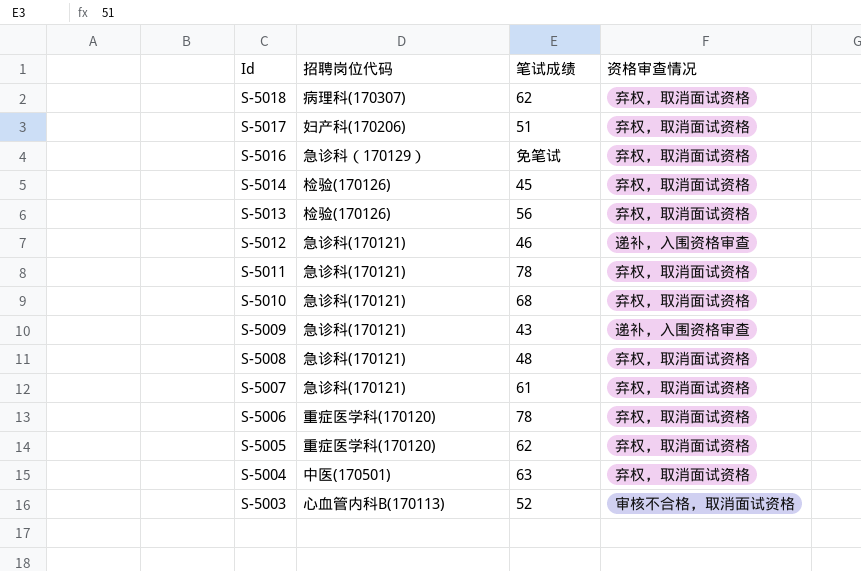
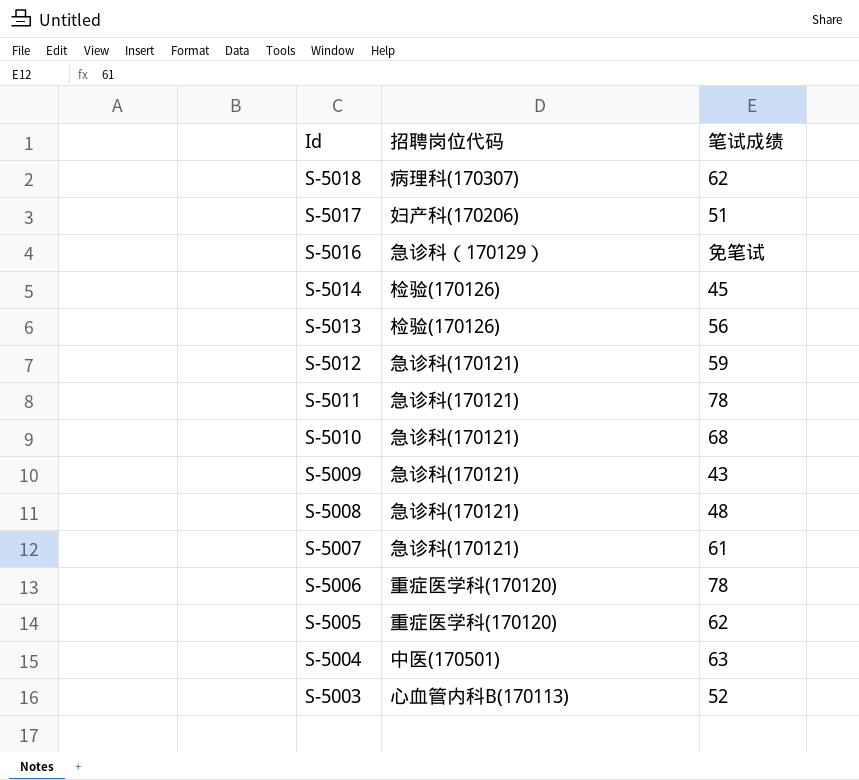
column 资格审查情况 | position: 4 -> none
S-5012 | 笔试成绩: 46 -> 59

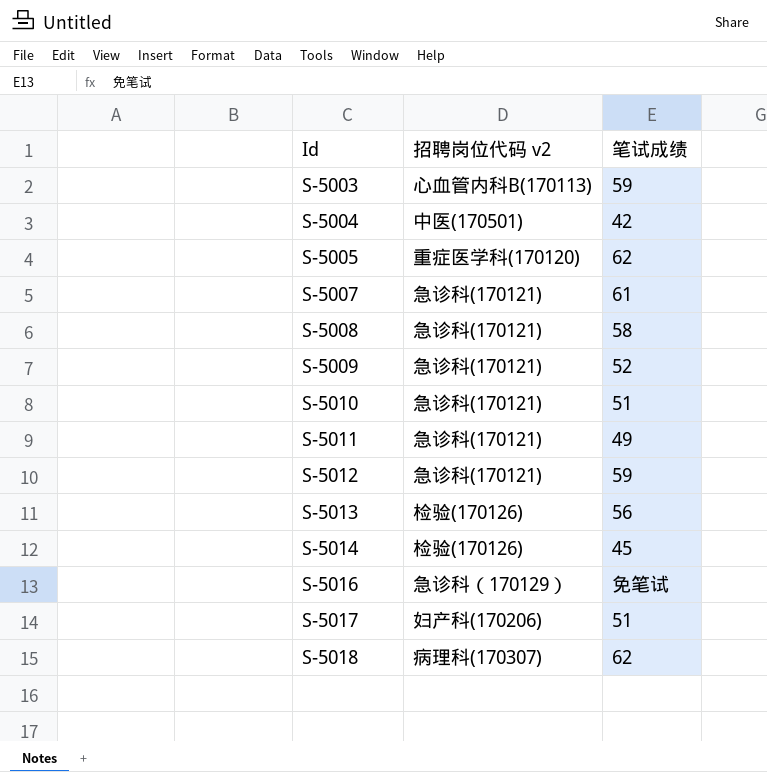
row order: Id descending -> Id ascending
column name: 招聘岗位代码 -> 招聘岗位代码 v2
row S-5006: 重症医学科(170120) | 78 -> none
S-5003 | 笔试成绩: 52 -> 59
S-5004 | 笔试成绩: 63 -> 42
S-5008 | 笔试成绩: 48 -> 58
S-5009 | 笔试成绩: 43 -> 52
S-5010 | 笔试成绩: 68 -> 51
S-5011 | 笔试成绩: 78 -> 49

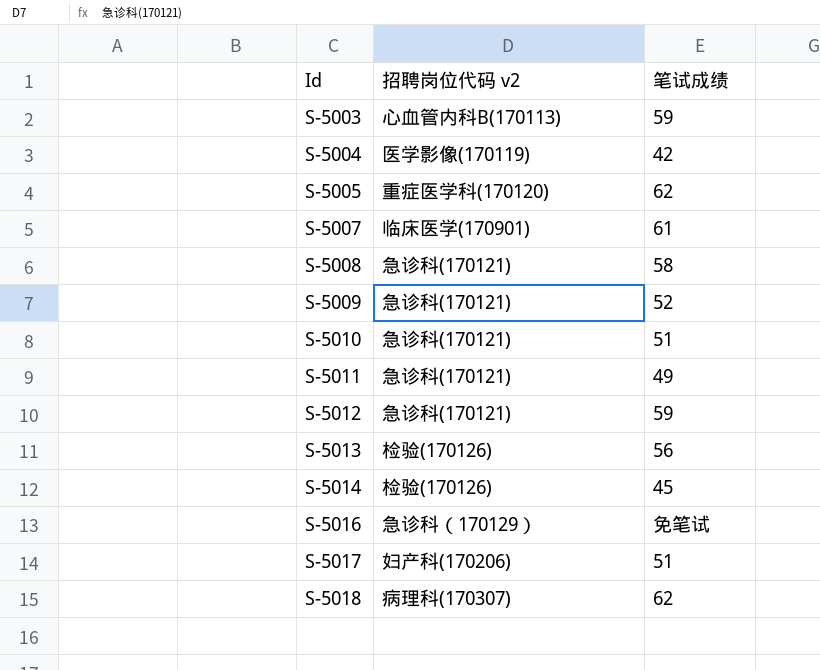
S-5004 | 招聘岗位代码 v2: 中医(170501) -> 医学影像(170119)
S-5007 | 招聘岗位代码 v2: 急诊科(170121) -> 临床医学(170901)

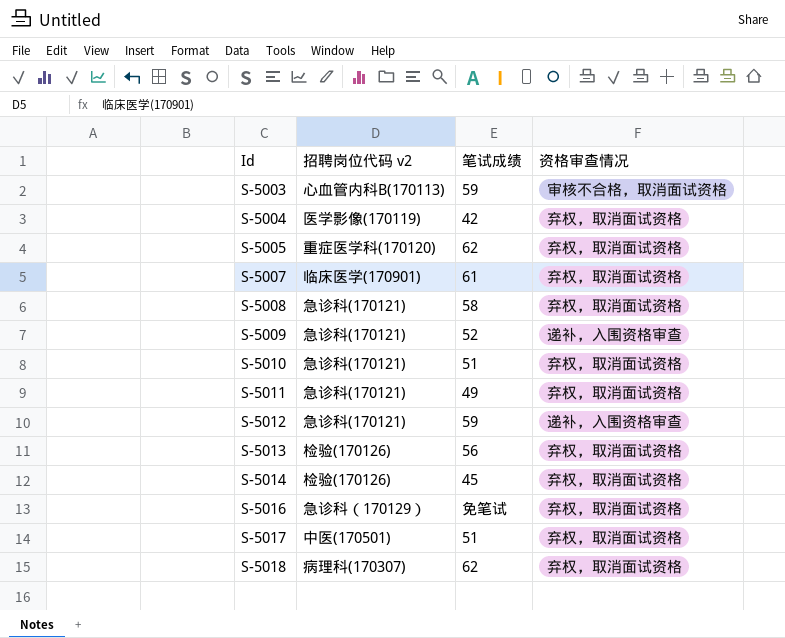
column 资格审查情况 | position: none -> 4
S-5017 | 招聘岗位代码 v2: 妇产科(170206) -> 中医(170501)

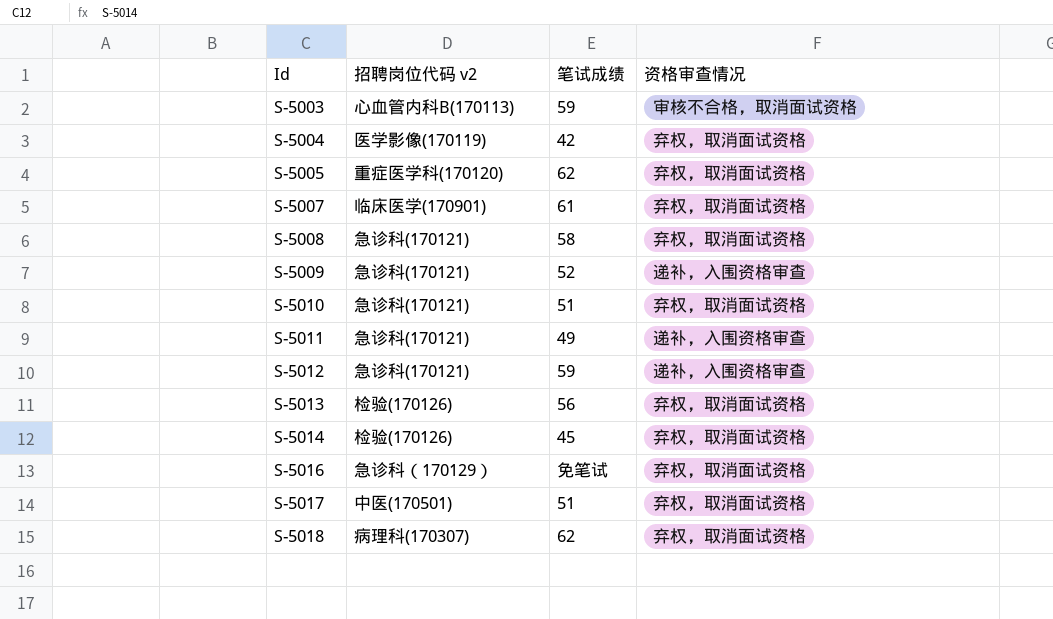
S-5011 | 资格审查情况: 弃权，取消面试资格 -> 递补，入围资格审查

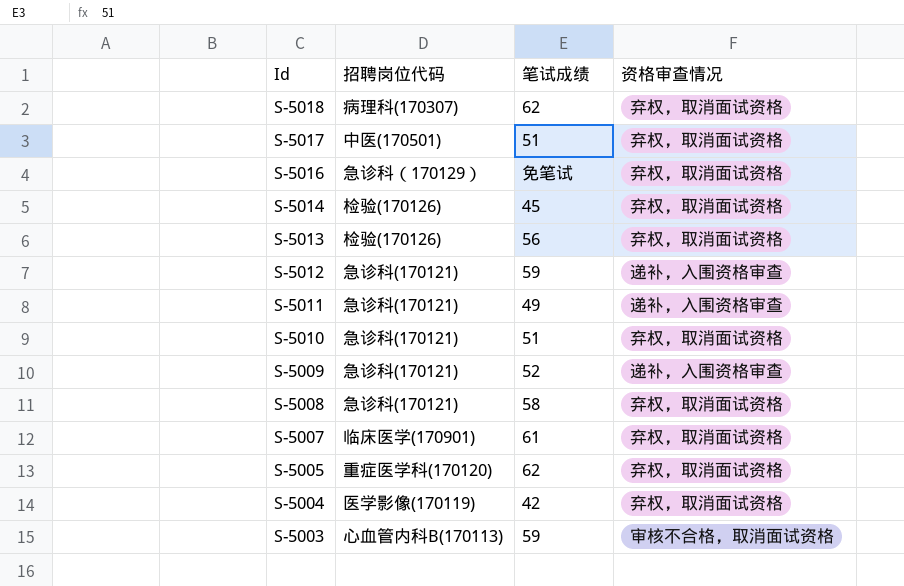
row order: Id ascending -> Id descending
column name: 招聘岗位代码 v2 -> 招聘岗位代码

